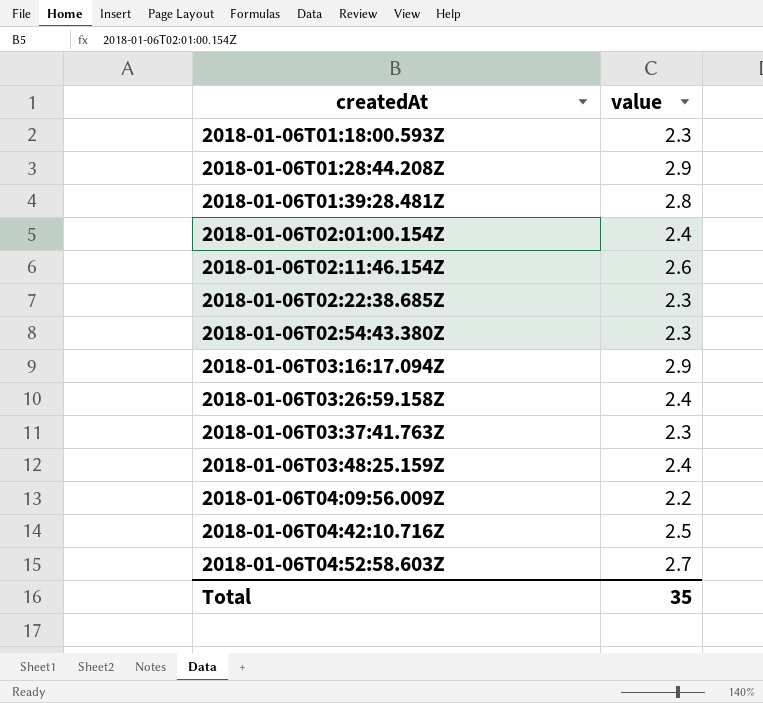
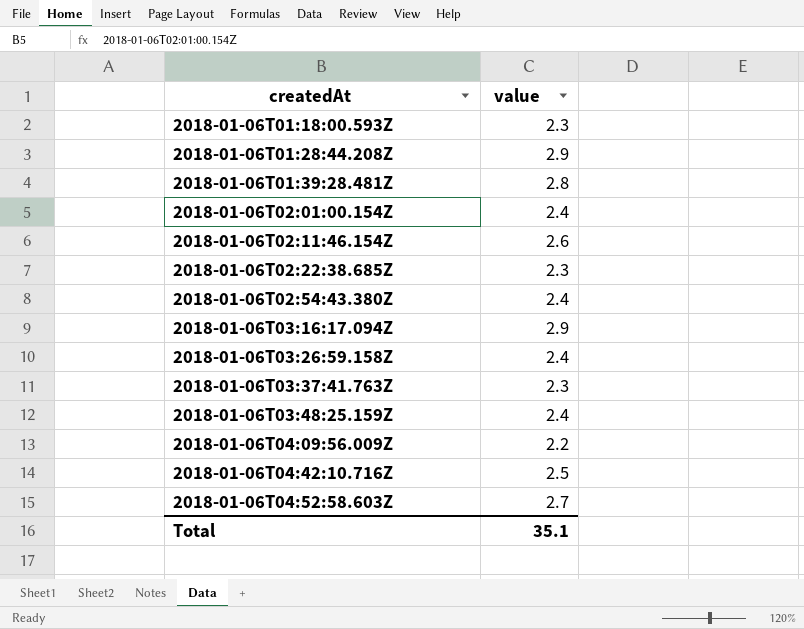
2018-01-06T02:54:43.380Z | value: 2.3 -> 2.4
Total | value: 35 -> 35.1

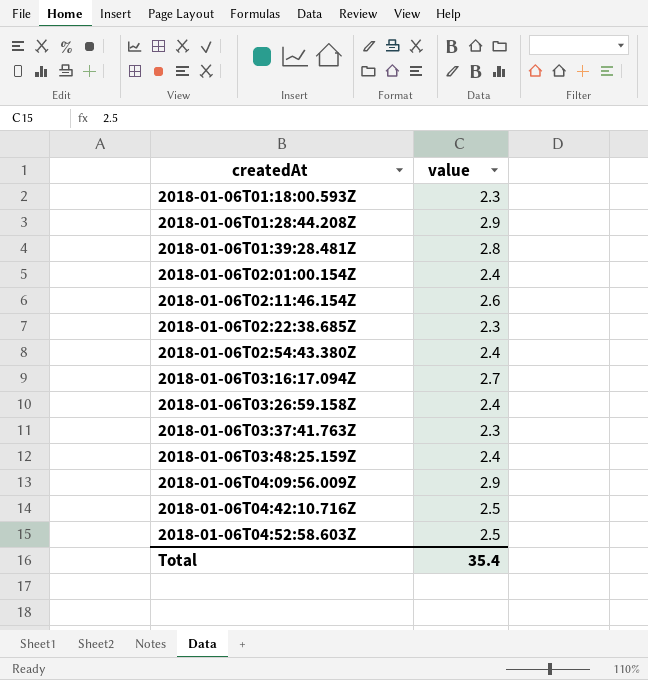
2018-01-06T03:16:17.094Z | value: 2.9 -> 2.7
2018-01-06T04:09:56.009Z | value: 2.2 -> 2.9
2018-01-06T04:52:58.603Z | value: 2.7 -> 2.5
Total | value: 35.1 -> 35.4

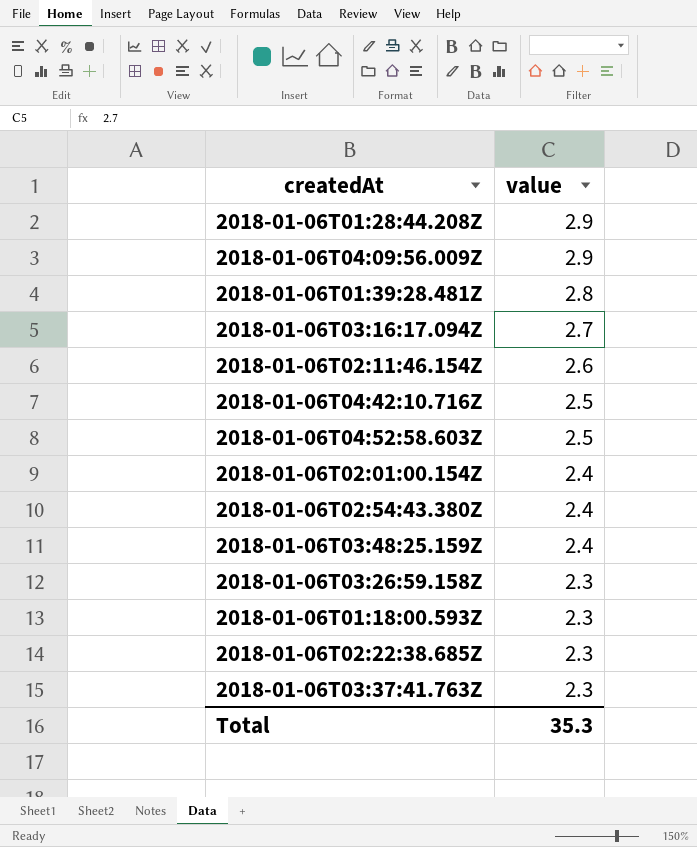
row order: createdAt ascending -> value descending
2018-01-06T03:26:59.158Z | value: 2.4 -> 2.3
Total | value: 35.4 -> 35.3

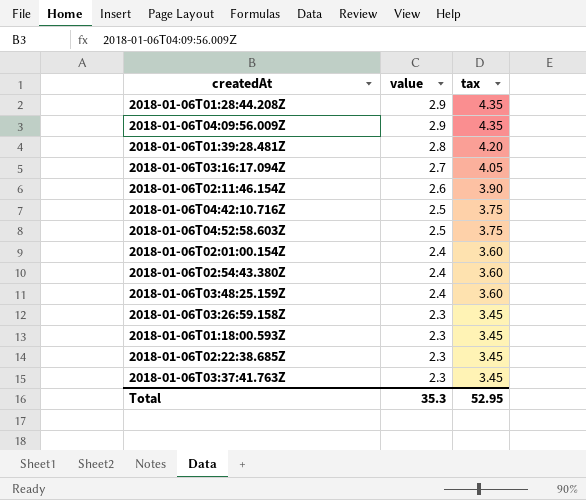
column tax | formula: none -> [value] * 1.5

